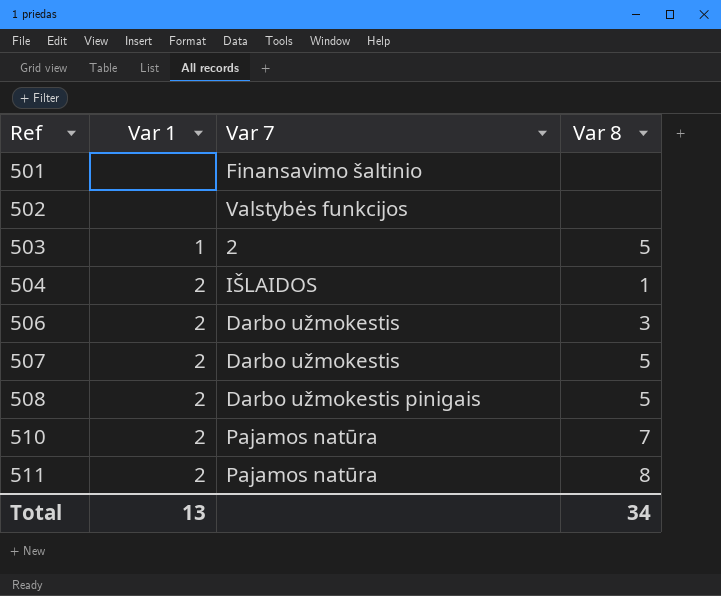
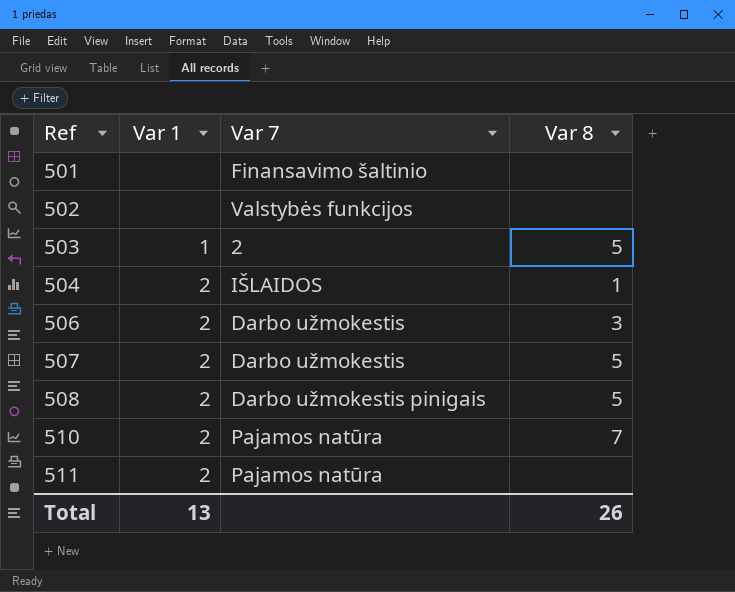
511 | Var 8: 8 -> none
Total | Var 8: 34 -> 26

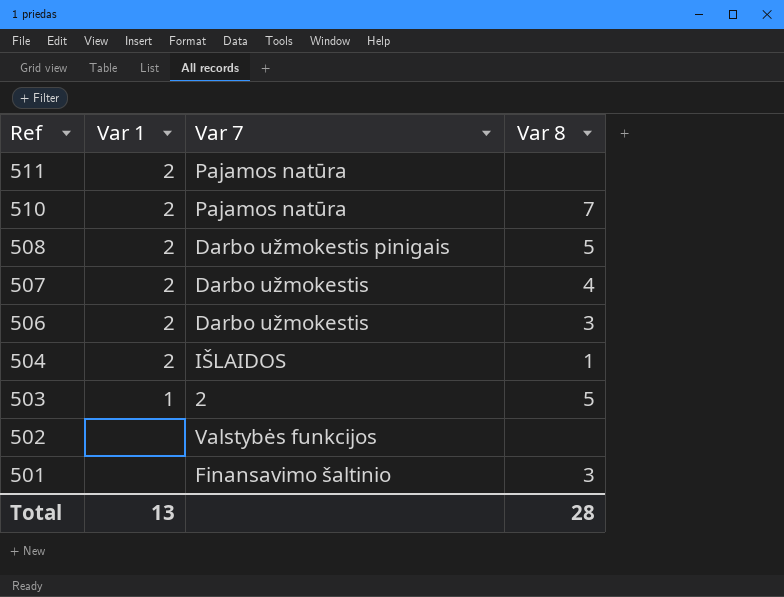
row order: Ref ascending -> Ref descending
507 | Var 8: 5 -> 4
501 | Var 8: none -> 3
Total | Var 8: 26 -> 28

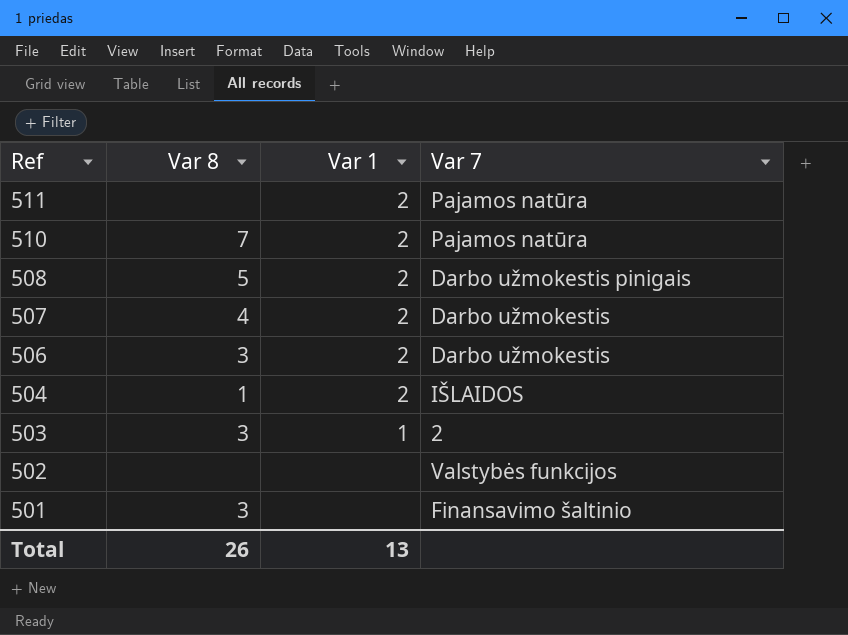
column Var 8 | position: 4 -> 2
503 | Var 8: 5 -> 3
Total | Var 8: 28 -> 26

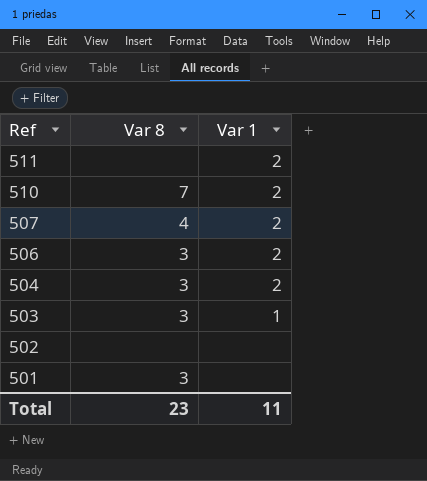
column Var 7 | position: 4 -> none
row 508: 5 | 2 | Darbo užmokestis pinigais -> none
504 | Var 8: 1 -> 3
Total | Var 8: 26 -> 23
Total | Var 1: 13 -> 11

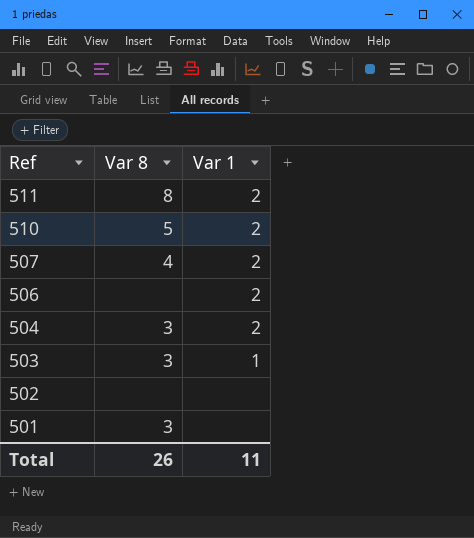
511 | Var 8: none -> 8
510 | Var 8: 7 -> 5
506 | Var 8: 3 -> none
Total | Var 8: 23 -> 26

